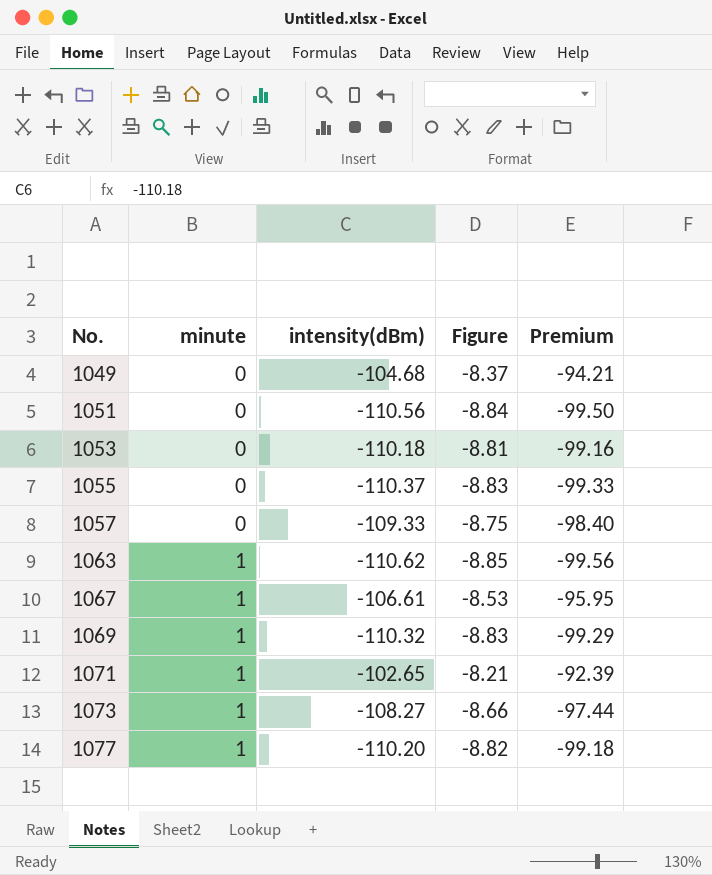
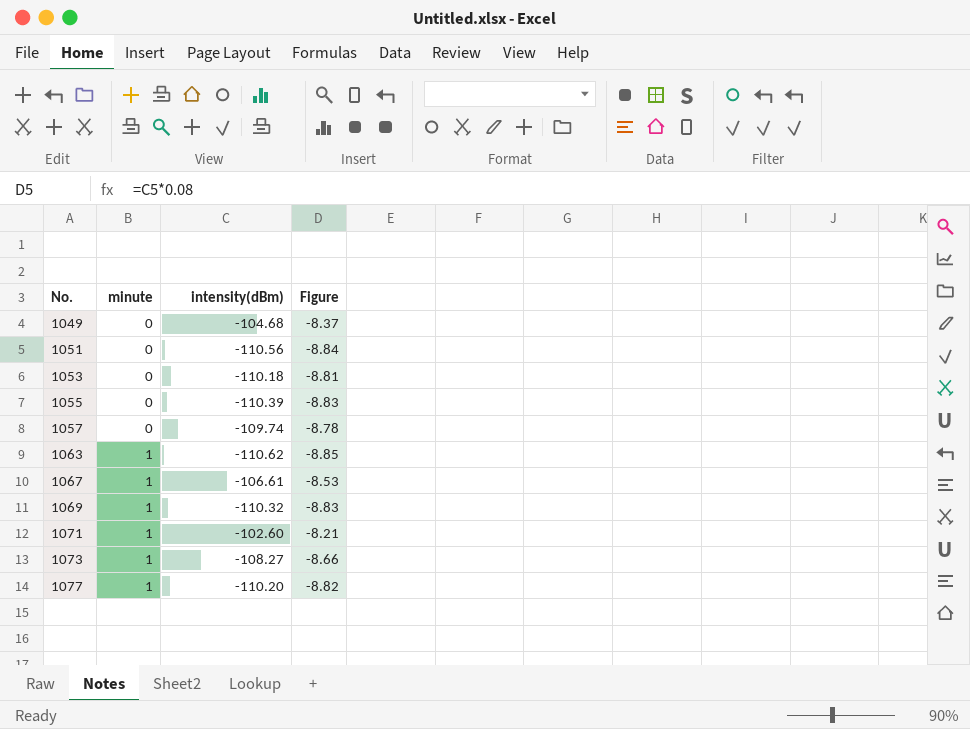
column Premium | formula: [intensity(dBm)] * 0.9 -> none
1055 | intensity(dBm): -110.37 -> -110.39
1057 | intensity(dBm): -109.33 -> -109.74
1057 | Figure: -8.75 -> -8.78
1071 | intensity(dBm): -102.65 -> -102.60

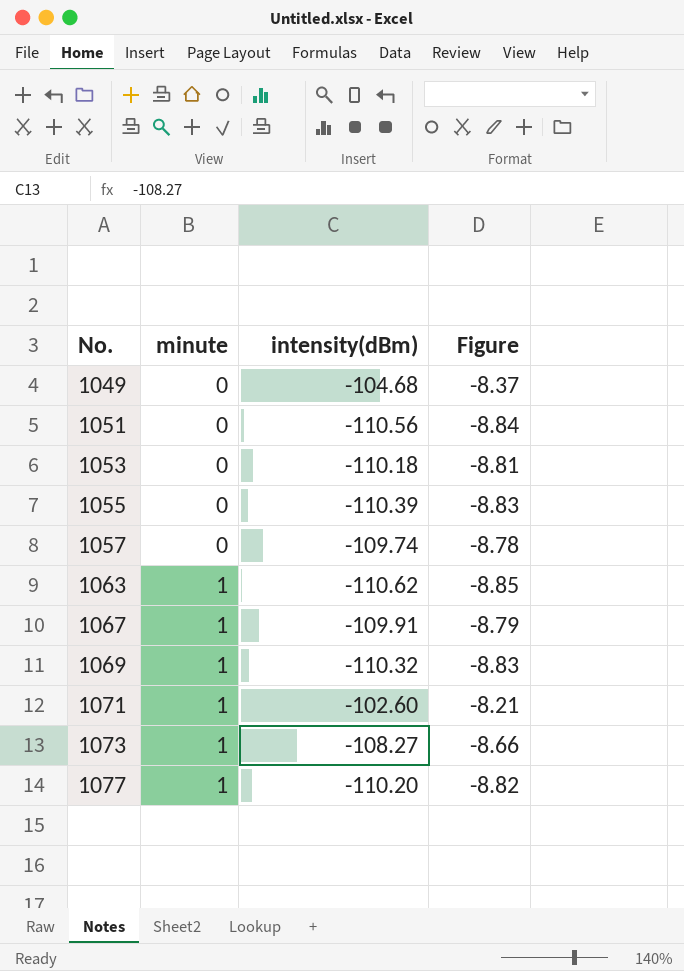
1067 | intensity(dBm): -106.61 -> -109.91
1067 | Figure: -8.53 -> -8.79

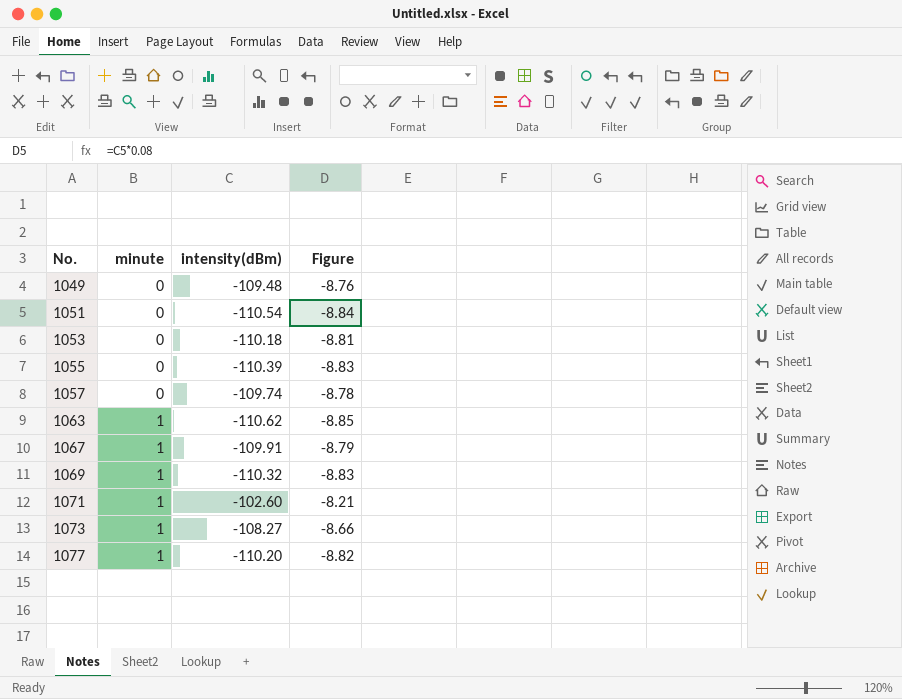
1049 | intensity(dBm): -104.68 -> -109.48
1049 | Figure: -8.37 -> -8.76
1051 | intensity(dBm): -110.56 -> -110.54

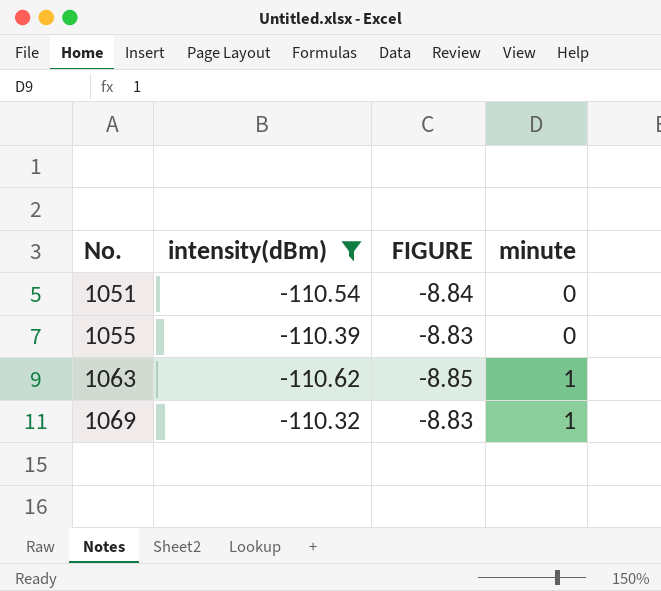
filter: none -> intensity(dBm) <= -110.32
column name: Figure -> FIGURE
column minute | position: 2 -> 4

